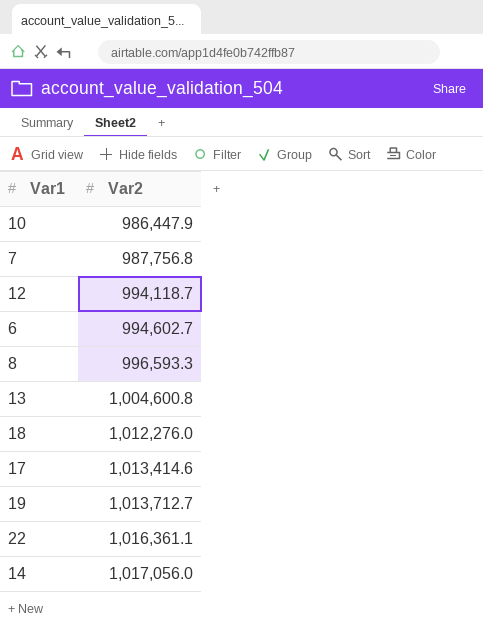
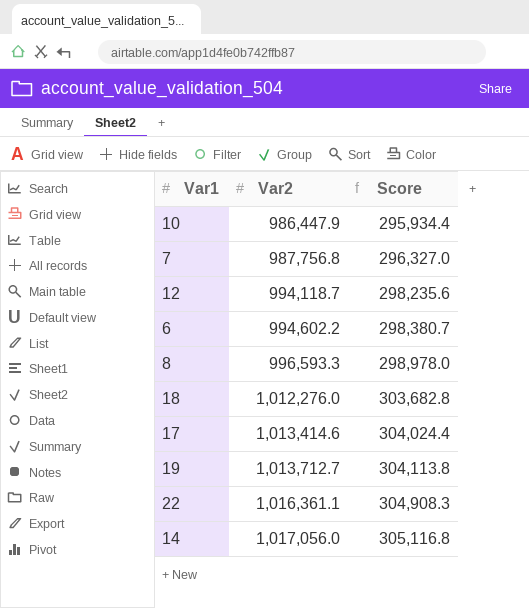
column Score | formula: none -> [Var2] * 0.3
row 13: 1,004,600.8 -> none
6 | Var2: 994,602.7 -> 994,602.2

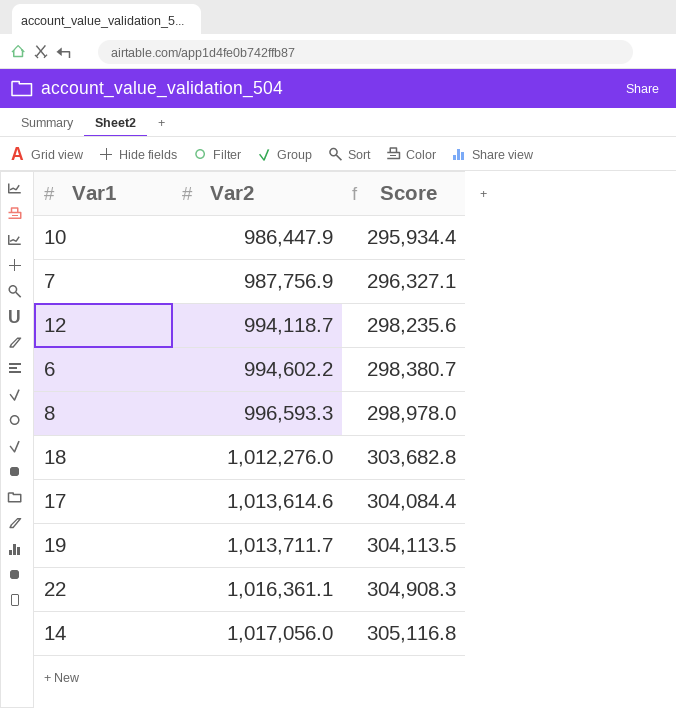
7 | Var2: 987,756.8 -> 987,756.9
7 | Score: 296,327.0 -> 296,327.1
17 | Var2: 1,013,414.6 -> 1,013,614.6
17 | Score: 304,024.4 -> 304,084.4
19 | Var2: 1,013,712.7 -> 1,013,711.7
19 | Score: 304,113.8 -> 304,113.5

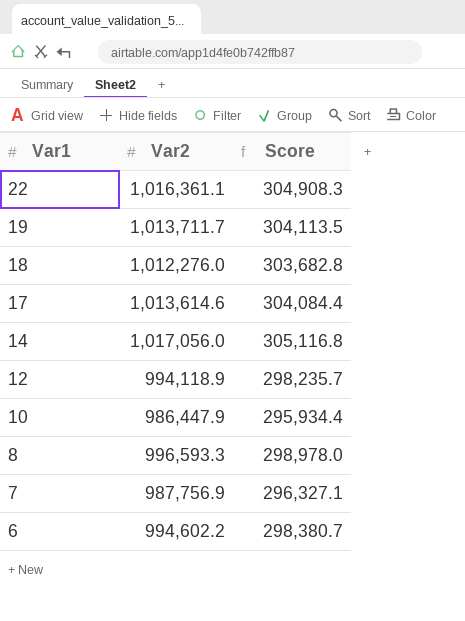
row order: Var2 ascending -> Var1 descending
12 | Var2: 994,118.7 -> 994,118.9
12 | Score: 298,235.6 -> 298,235.7

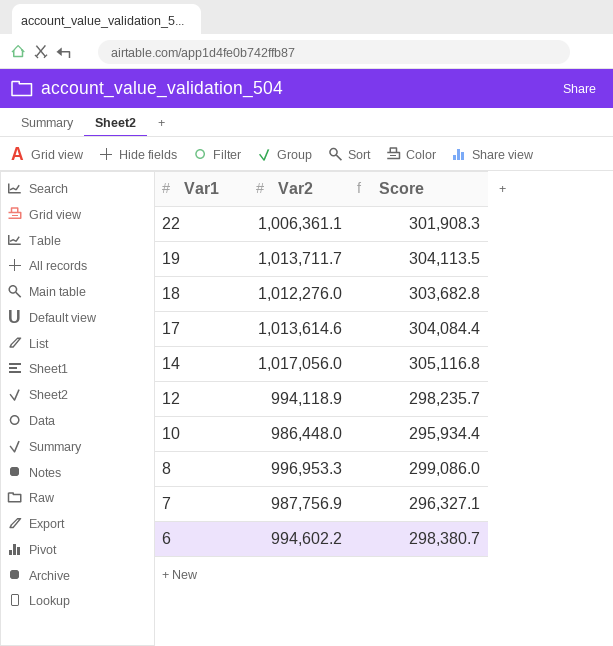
22 | Var2: 1,016,361.1 -> 1,006,361.1
22 | Score: 304,908.3 -> 301,908.3
10 | Var2: 986,447.9 -> 986,448.0
8 | Var2: 996,593.3 -> 996,953.3
8 | Score: 298,978.0 -> 299,086.0

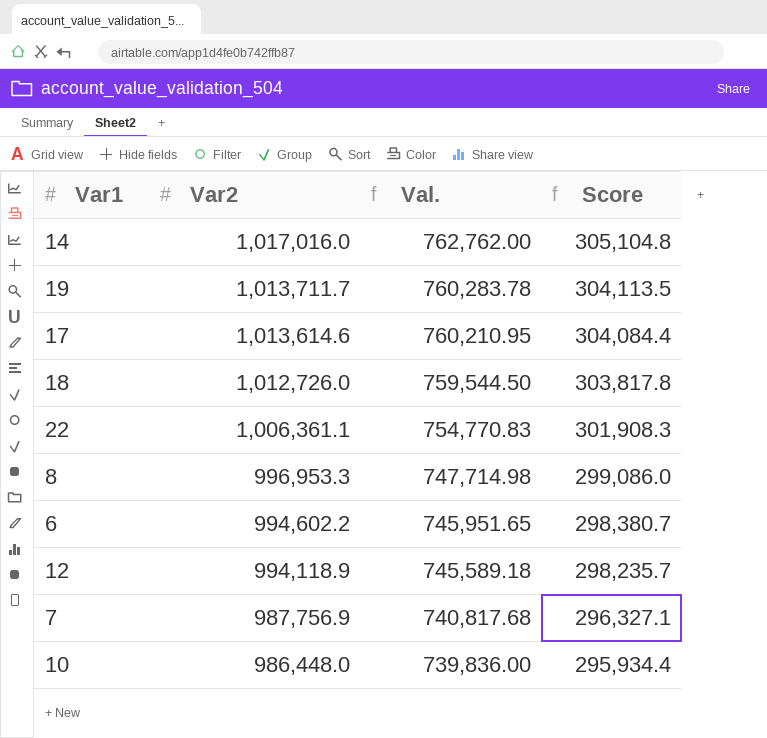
row order: Var1 descending -> Var2 descending
column Val. | formula: none -> [Var2] * 0.75
14 | Var2: 1,017,056.0 -> 1,017,016.0
14 | Score: 305,116.8 -> 305,104.8
18 | Var2: 1,012,276.0 -> 1,012,726.0
18 | Score: 303,682.8 -> 303,817.8

